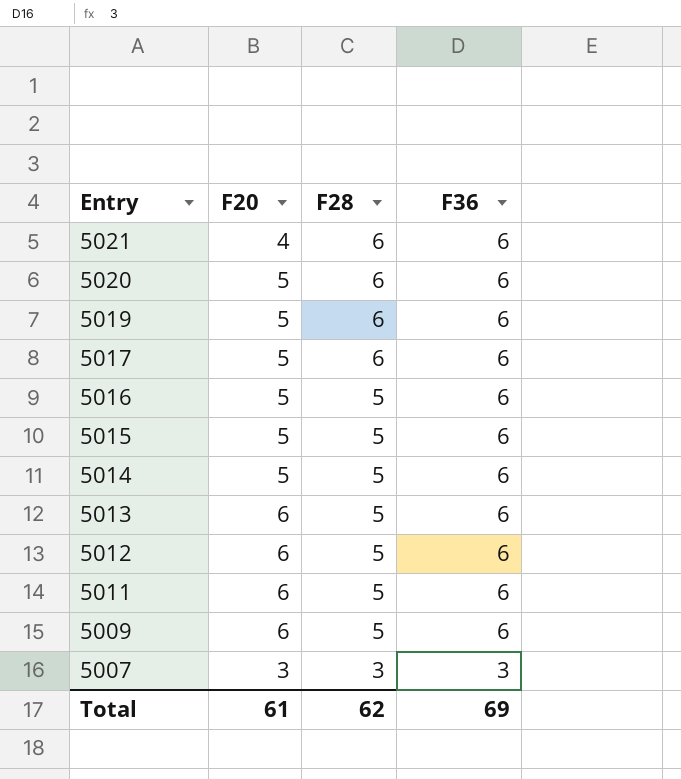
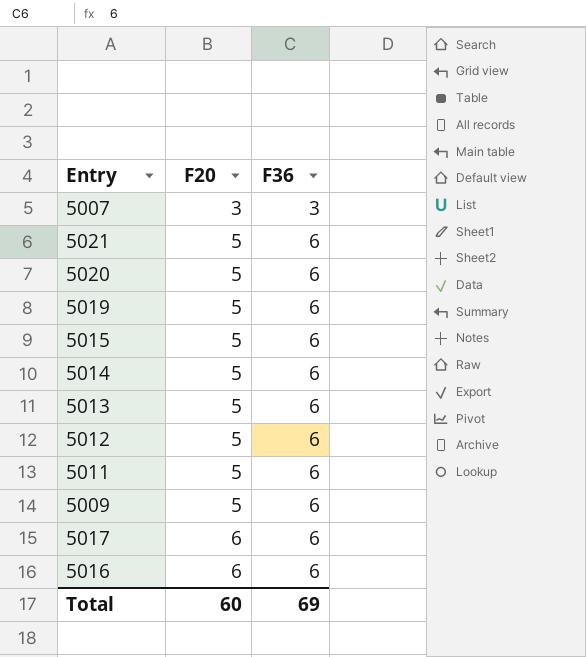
row order: Entry descending -> F20 ascending
column F28 | position: 3 -> none
5021 | F20: 4 -> 5
5013 | F20: 6 -> 5
5012 | F20: 6 -> 5
5011 | F20: 6 -> 5
5009 | F20: 6 -> 5
5017 | F20: 5 -> 6
5016 | F20: 5 -> 6
Total | F20: 61 -> 60

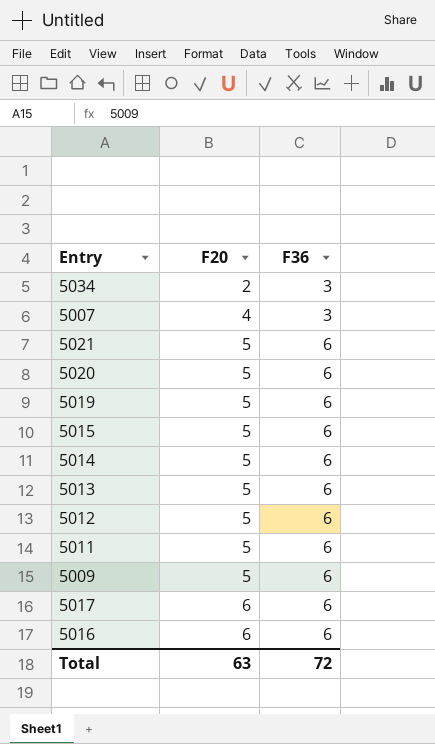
row 5034: none -> 2 | 3
5007 | F20: 3 -> 4
Total | F20: 60 -> 63
Total | F36: 69 -> 72

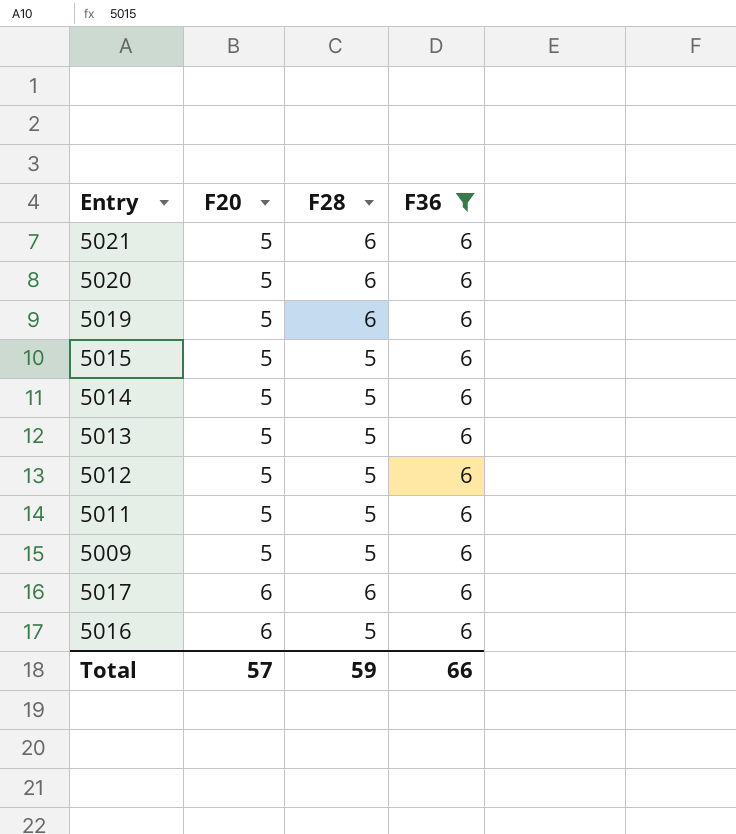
filter: none -> F36 = 6
column F28 | position: none -> 3
Total | F20: 63 -> 57
Total | F36: 72 -> 66

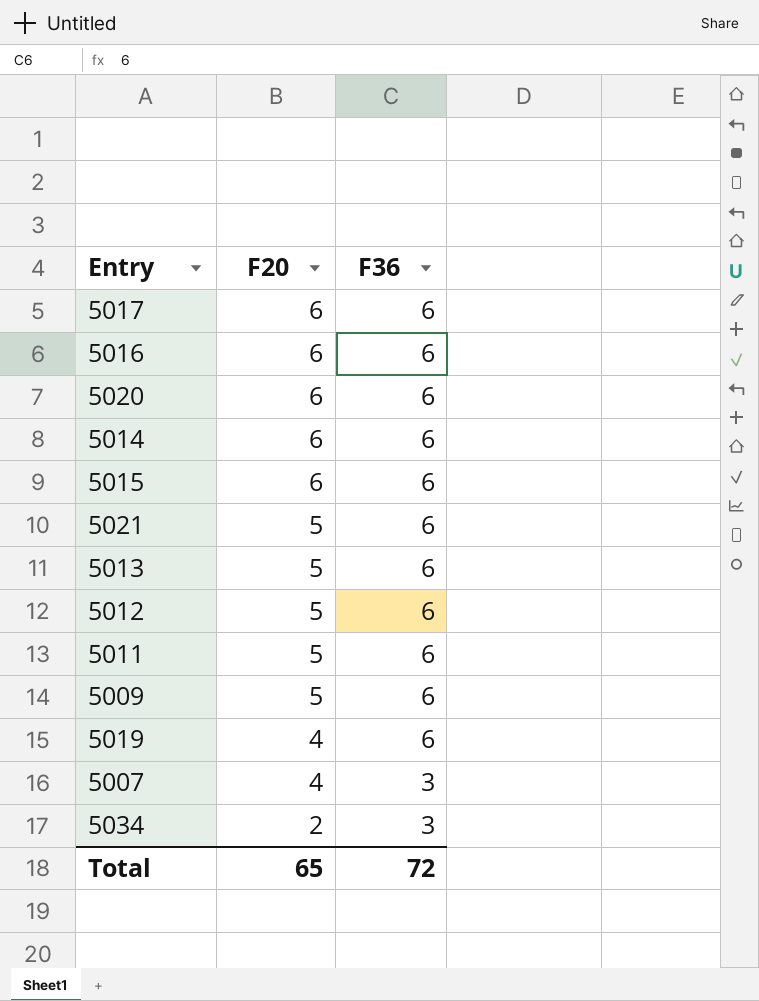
filter: F36 = 6 -> none
row order: F20 ascending -> F20 descending
column F28 | position: 3 -> none
5020 | F20: 5 -> 6
5014 | F20: 5 -> 6
5015 | F20: 5 -> 6
5019 | F20: 5 -> 4
Total | F20: 57 -> 65
Total | F36: 66 -> 72

